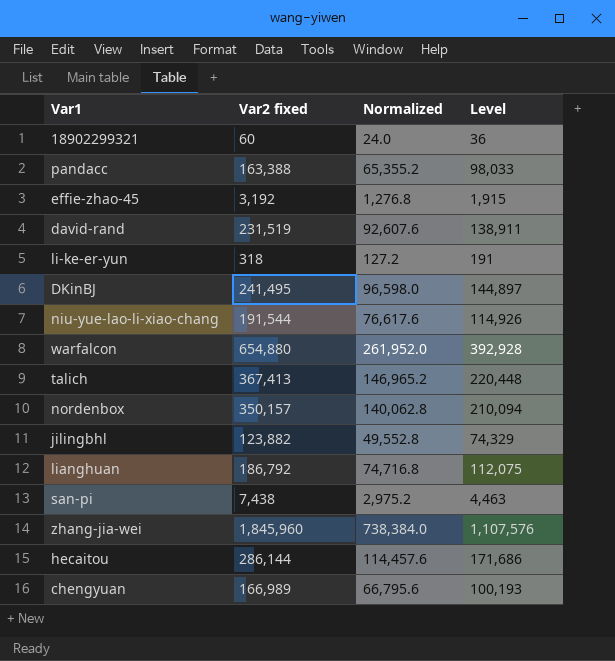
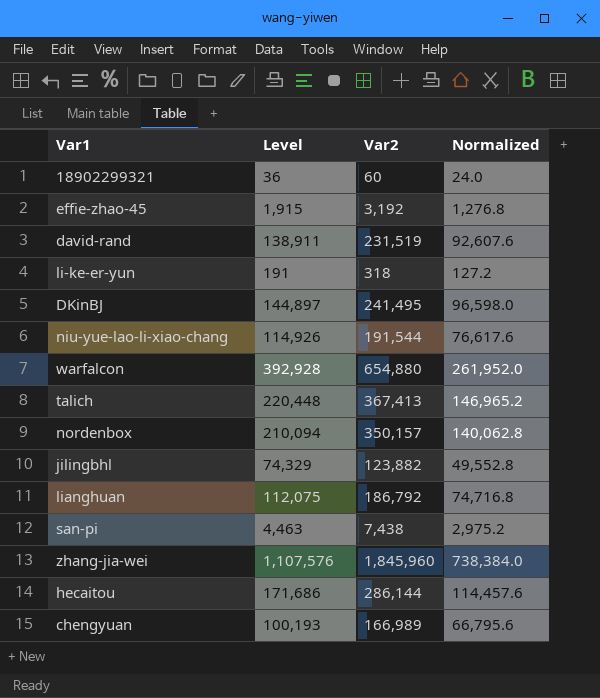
column Level | position: 4 -> 2
column name: Var2 fixed -> Var2
row pandacc: 163,388 | 65,355.2 | 98,033 -> none

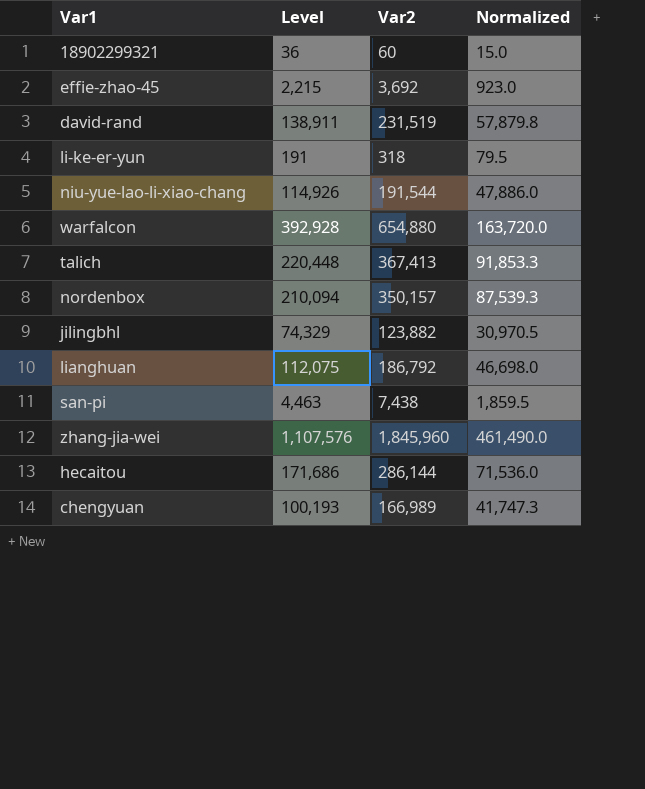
column Normalized | formula: [Var2] * 0.4 -> [Var2] * 0.25
row DKinBJ: 144,897 | 241,495 | 96,598.0 -> none
effie-zhao-45 | Level: 1,915 -> 2,215
effie-zhao-45 | Var2: 3,192 -> 3,692

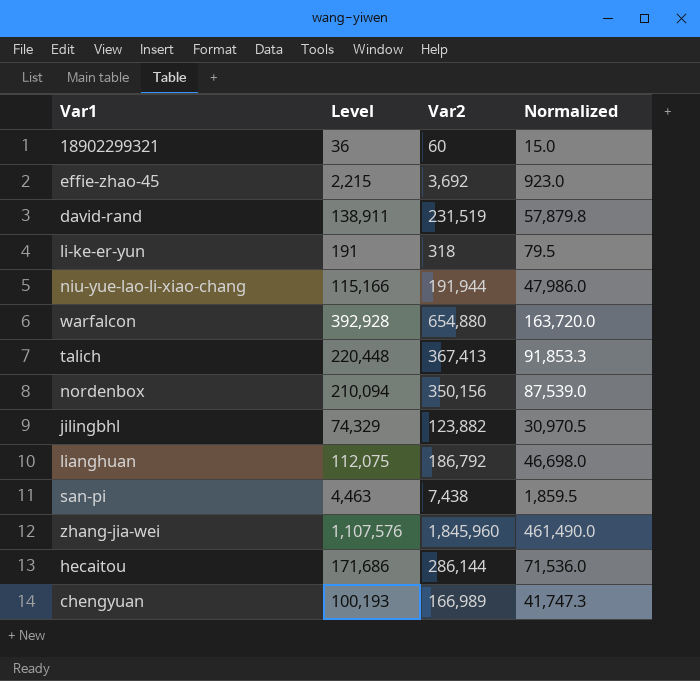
niu-yue-lao-li-xiao-chang | Level: 114,926 -> 115,166
niu-yue-lao-li-xiao-chang | Var2: 191,544 -> 191,944
niu-yue-lao-li-xiao-chang | Normalized: 47,886.0 -> 47,986.0
nordenbox | Var2: 350,157 -> 350,156
nordenbox | Normalized: 87,539.3 -> 87,539.0

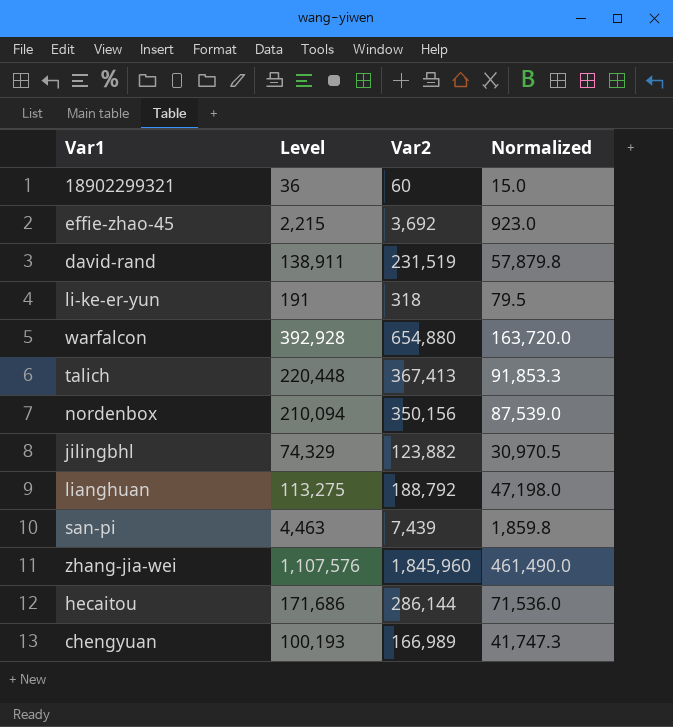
row niu-yue-lao-li-xiao-chang: 115,166 | 191,944 | 47,986.0 -> none
lianghuan | Level: 112,075 -> 113,275
lianghuan | Var2: 186,792 -> 188,792
lianghuan | Normalized: 46,698.0 -> 47,198.0
san-pi | Var2: 7,438 -> 7,439
san-pi | Normalized: 1,859.5 -> 1,859.8

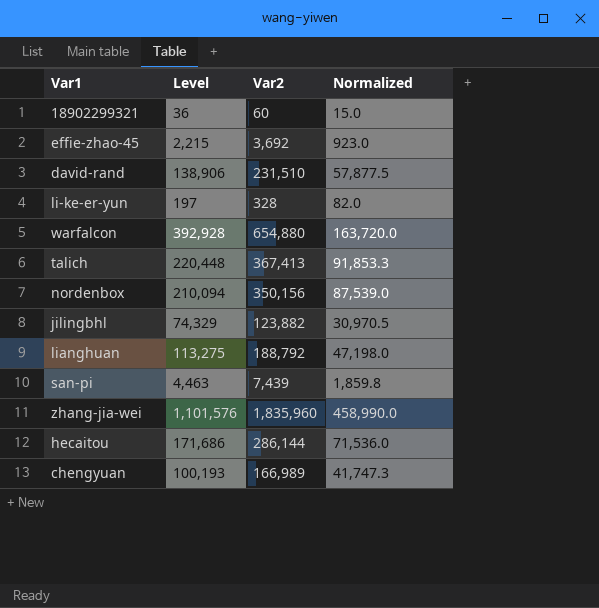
david-rand | Level: 138,911 -> 138,906
david-rand | Var2: 231,519 -> 231,510
david-rand | Normalized: 57,879.8 -> 57,877.5
li-ke-er-yun | Level: 191 -> 197
li-ke-er-yun | Var2: 318 -> 328
li-ke-er-yun | Normalized: 79.5 -> 82.0
zhang-jia-wei | Level: 1,107,576 -> 1,101,576
zhang-jia-wei | Var2: 1,845,960 -> 1,835,960
zhang-jia-wei | Normalized: 461,490.0 -> 458,990.0

